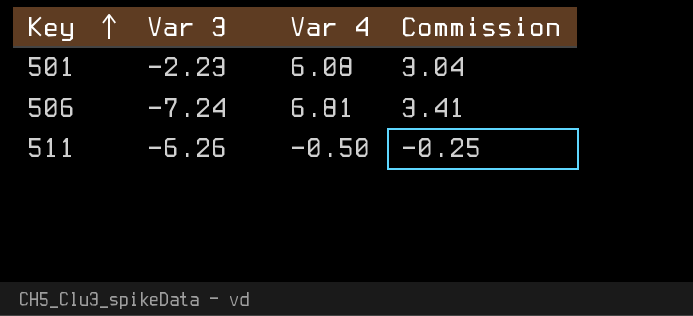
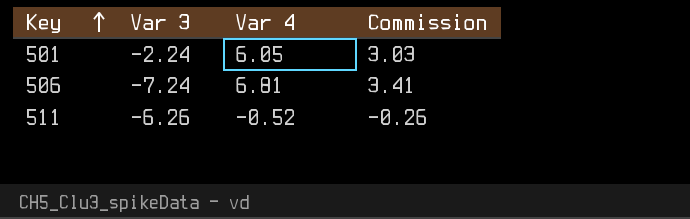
501 | Var 3: -2.23 -> -2.24
501 | Var 4: 6.08 -> 6.05
501 | Commission: 3.04 -> 3.03
511 | Var 4: -0.50 -> -0.52
511 | Commission: -0.25 -> -0.26

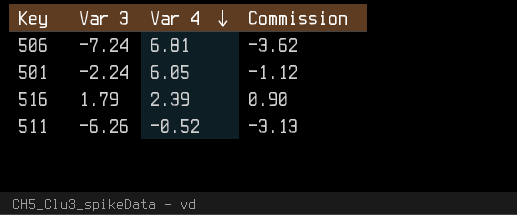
row order: Key ascending -> Var 4 descending
column Commission | formula: [Var 4] * 0.5 -> [Var 3] * 0.5
row 516: none -> 1.79 | 2.39 | 0.90

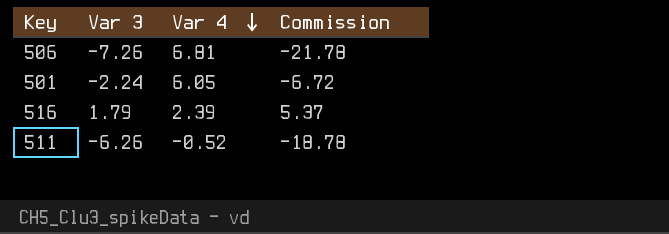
column Commission | formula: [Var 3] * 0.5 -> [Var 3] * 3
506 | Var 3: -7.24 -> -7.26

